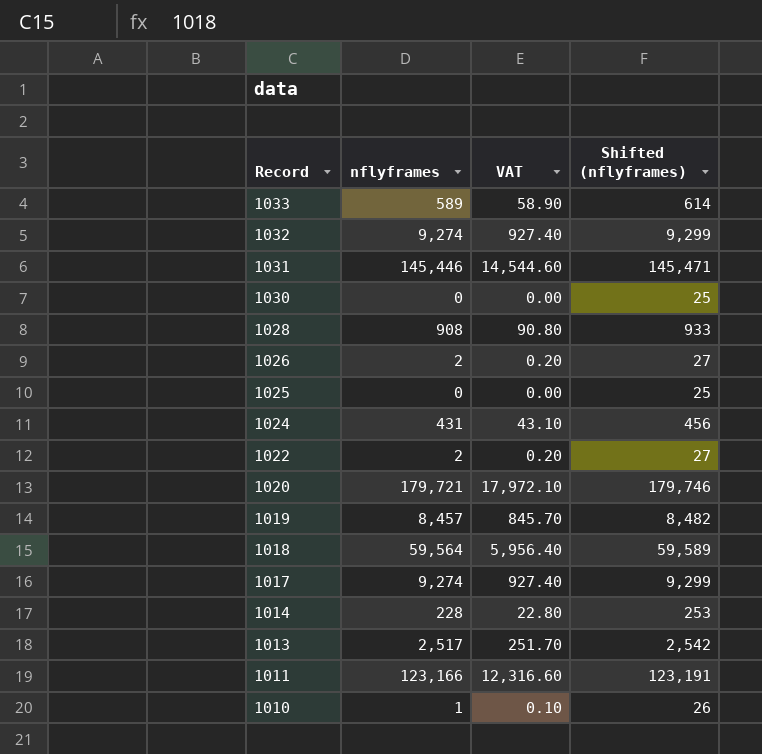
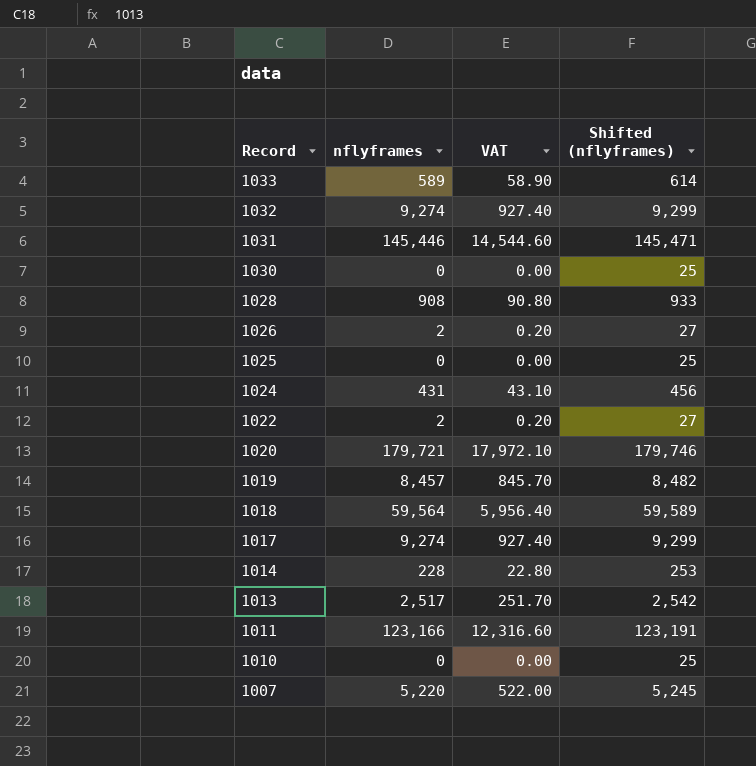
1010 | nflyframes: 1 -> 0
1010 | VAT: 0.10 -> 0.00
1010 | Shifted (nflyframes): 26 -> 25
row 1007: none -> 5,220 | 522.00 | 5,245

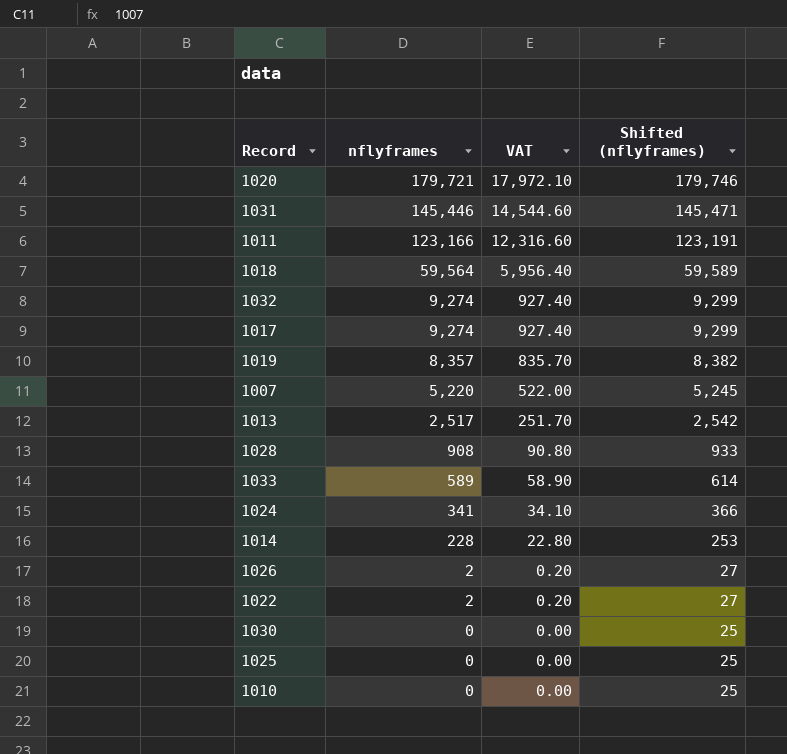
row order: Record descending -> nflyframes descending
1019 | nflyframes: 8,457 -> 8,357
1019 | VAT: 845.70 -> 835.70
1019 | Shifted (nflyframes): 8,482 -> 8,382
1024 | nflyframes: 431 -> 341
1024 | VAT: 43.10 -> 34.10
1024 | Shifted (nflyframes): 456 -> 366

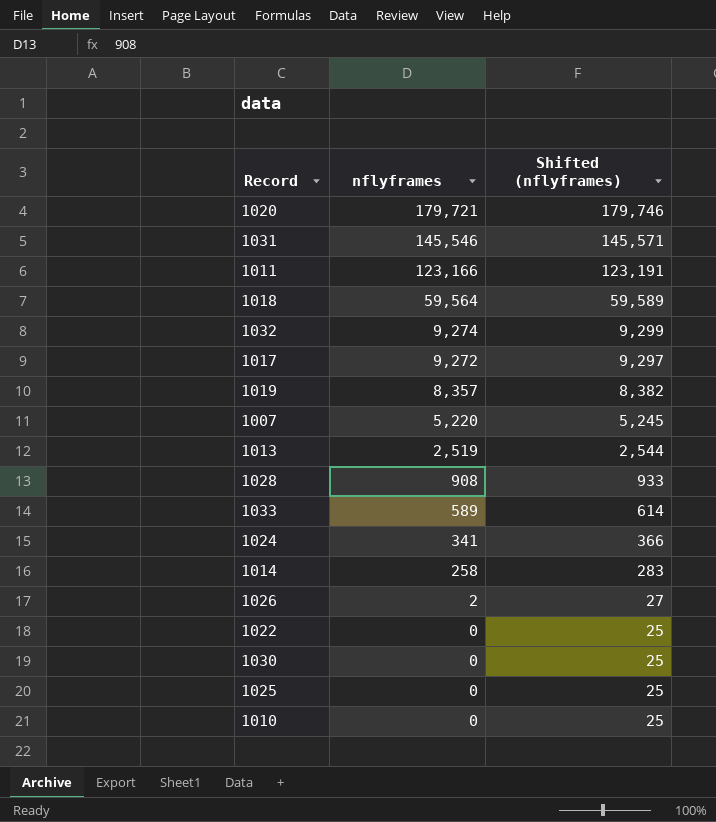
column VAT | formula: [nflyframes] * 0.1 -> none
1031 | nflyframes: 145,446 -> 145,546
1031 | Shifted (nflyframes): 145,471 -> 145,571
1017 | nflyframes: 9,274 -> 9,272
1017 | Shifted (nflyframes): 9,299 -> 9,297
1013 | nflyframes: 2,517 -> 2,519
1013 | Shifted (nflyframes): 2,542 -> 2,544
1014 | nflyframes: 228 -> 258
1014 | Shifted (nflyframes): 253 -> 283
1022 | nflyframes: 2 -> 0
1022 | Shifted (nflyframes): 27 -> 25

